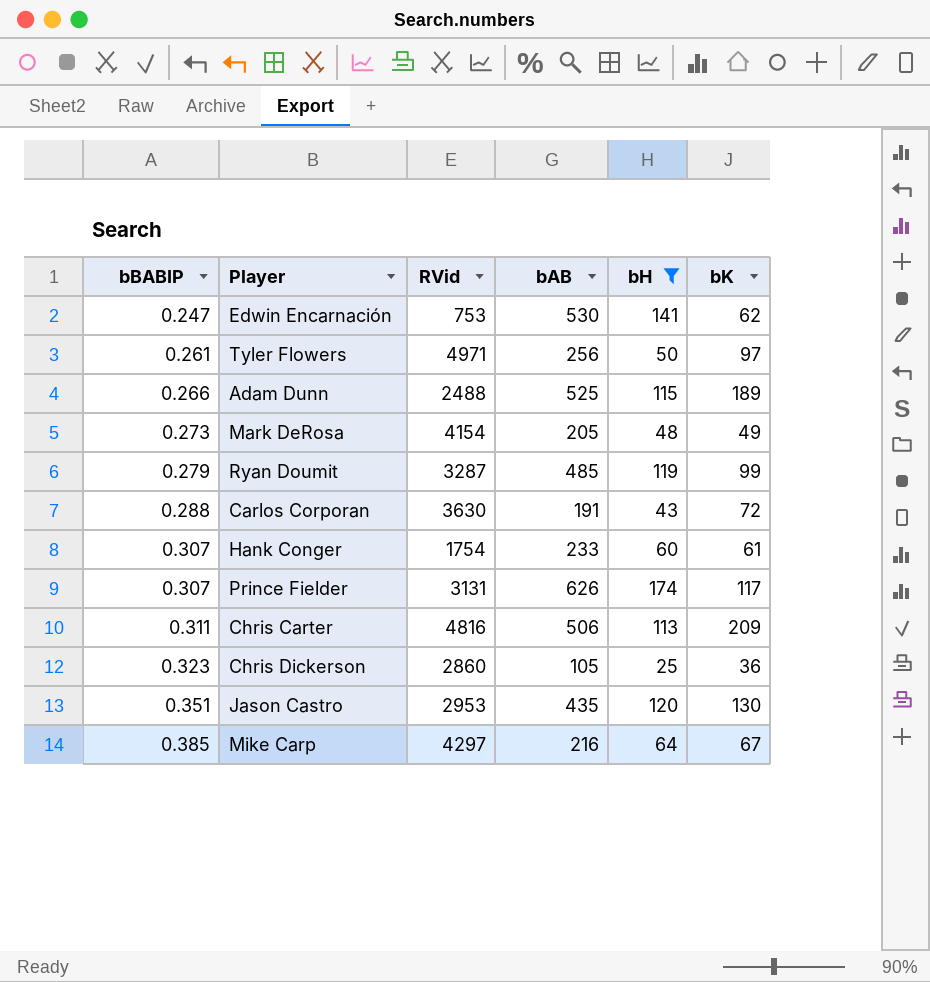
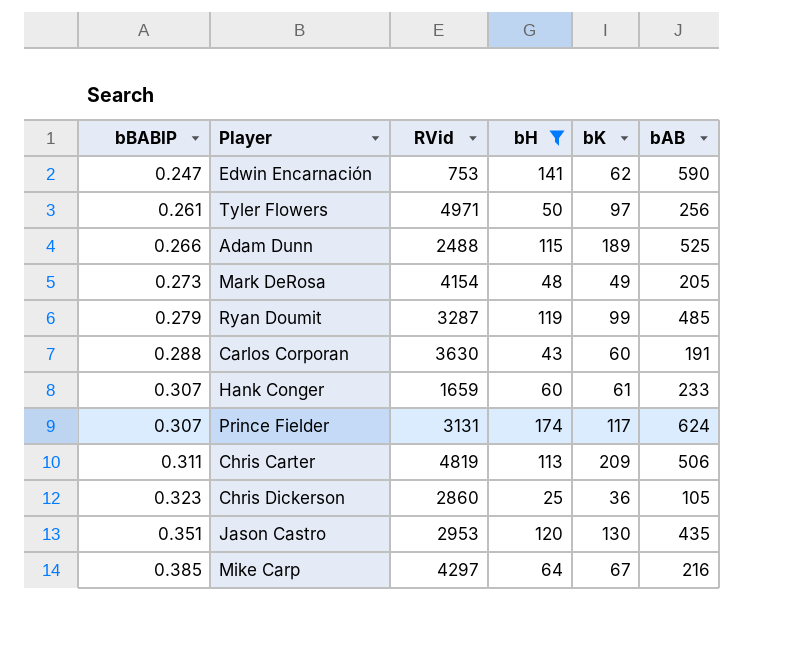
column bAB | position: 4 -> 6
Edwin Encarnación | bAB: 530 -> 590
Carlos Corporan | bK: 72 -> 60
Hank Conger | RVid: 1754 -> 1659
Prince Fielder | bAB: 626 -> 624
Chris Carter | RVid: 4816 -> 4819

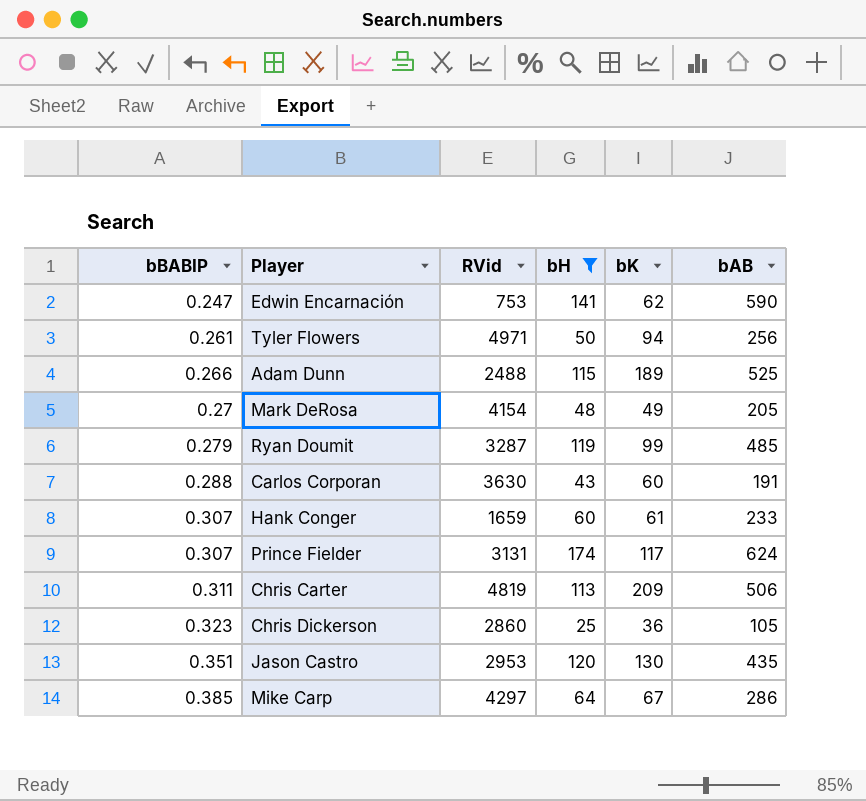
Tyler Flowers | bK: 97 -> 94
Mark DeRosa | bBABIP: 0.273 -> 0.27
Mike Carp | bAB: 216 -> 286

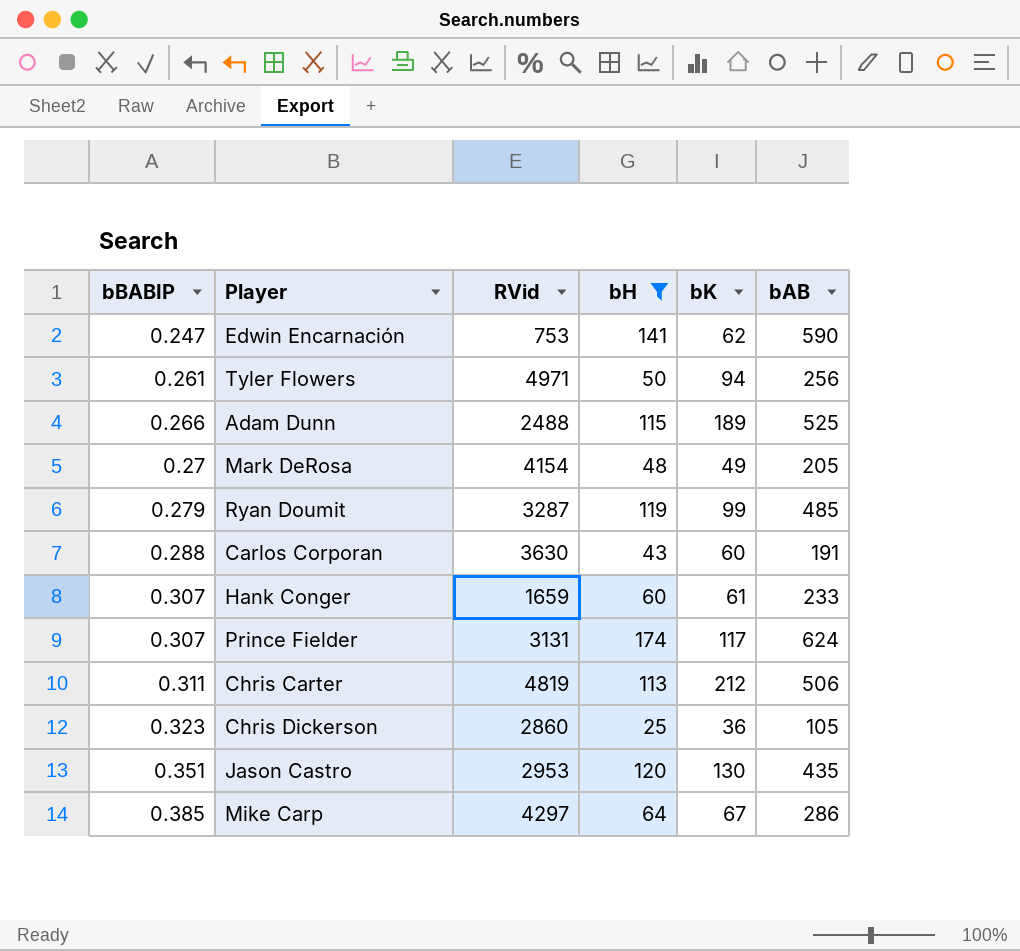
Chris Carter | bK: 209 -> 212

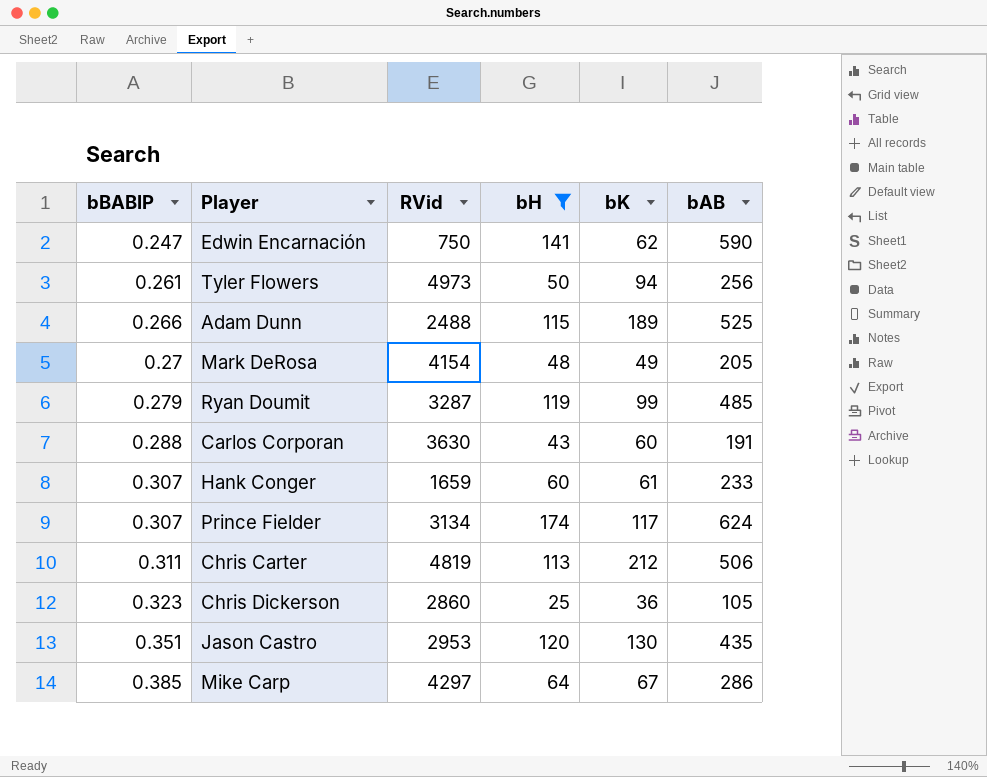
Edwin Encarnación | RVid: 753 -> 750
Tyler Flowers | RVid: 4971 -> 4973
Prince Fielder | RVid: 3131 -> 3134

